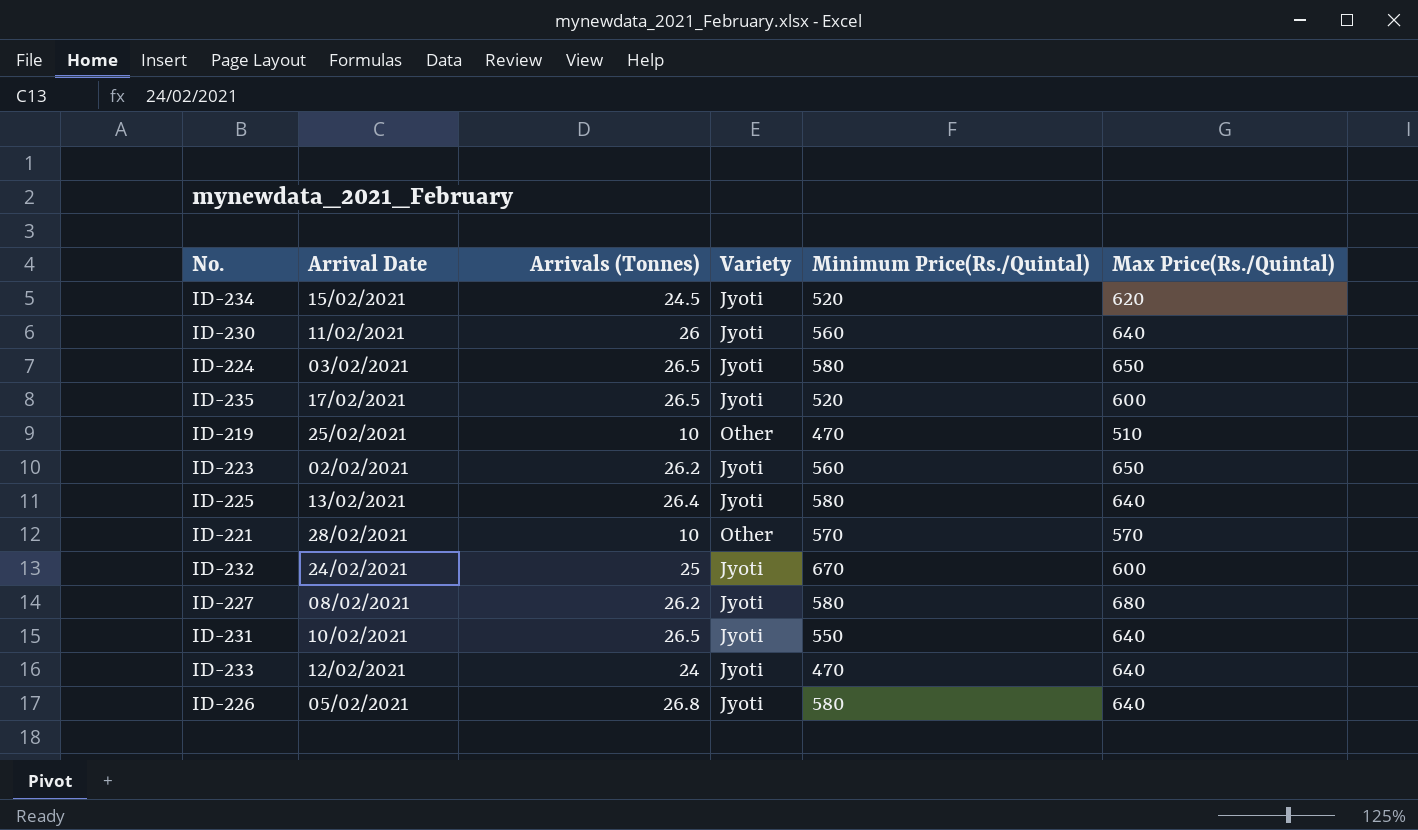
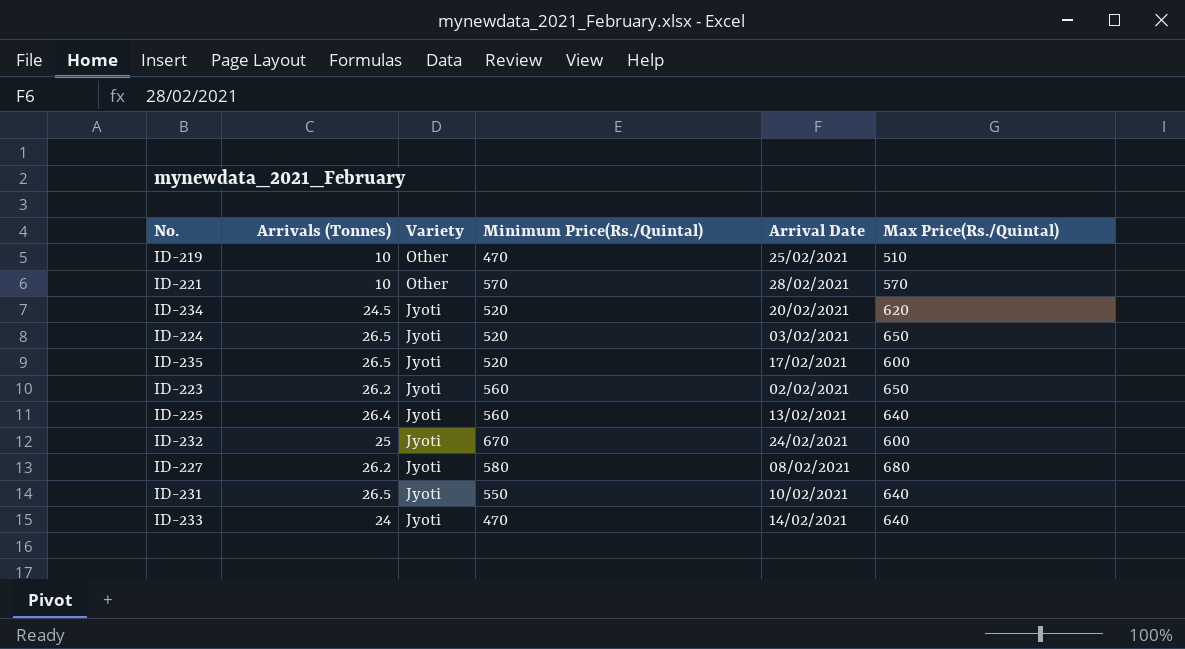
row order: none -> Variety descending
column Arrival Date | position: 2 -> 5
row ID-230: 11/02/2021 | 26 | Jyoti | 560 | 640 -> none
row ID-226: 05/02/2021 | 26.8 | Jyoti | 580 | 640 -> none
ID-234 | Arrival Date: 15/02/2021 -> 20/02/2021
ID-224 | Minimum Price(Rs./Quintal): 580 -> 520
ID-225 | Minimum Price(Rs./Quintal): 580 -> 560
ID-233 | Arrival Date: 12/02/2021 -> 14/02/2021

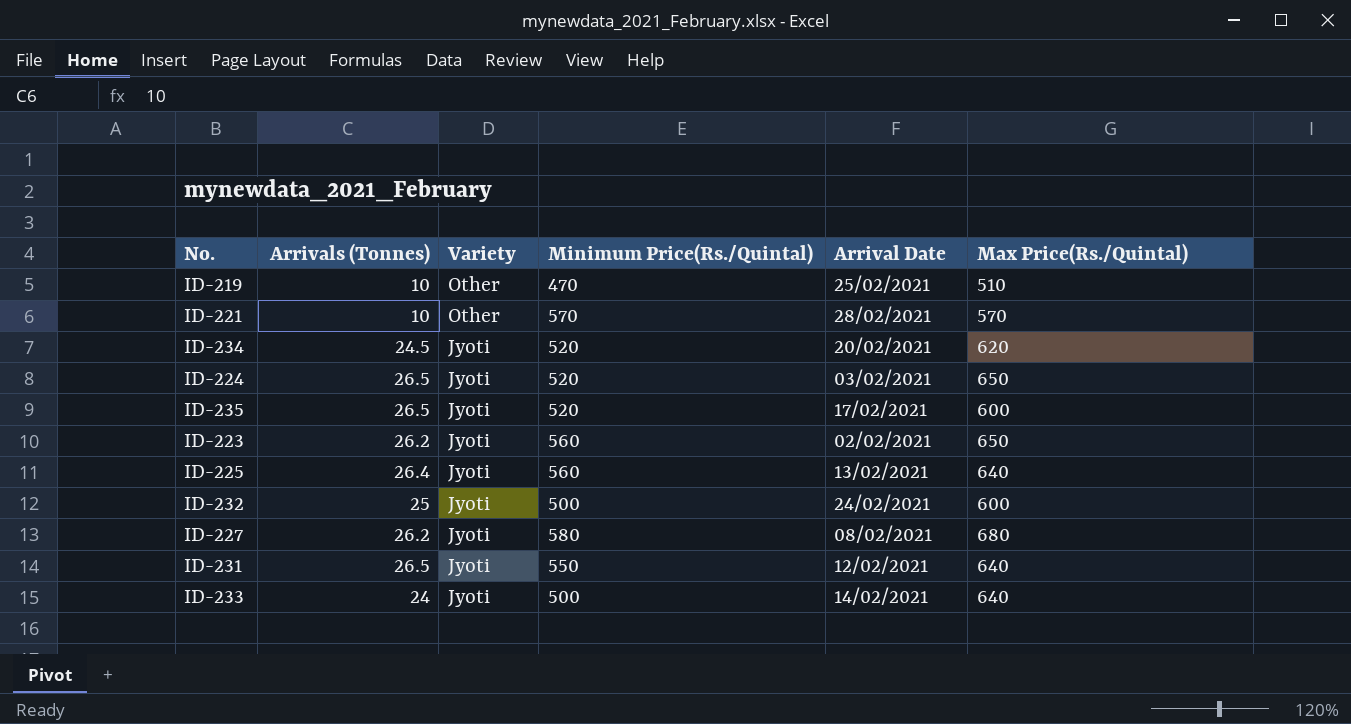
ID-232 | Minimum Price(Rs./Quintal): 670 -> 500
ID-231 | Arrival Date: 10/02/2021 -> 12/02/2021
ID-233 | Minimum Price(Rs./Quintal): 470 -> 500

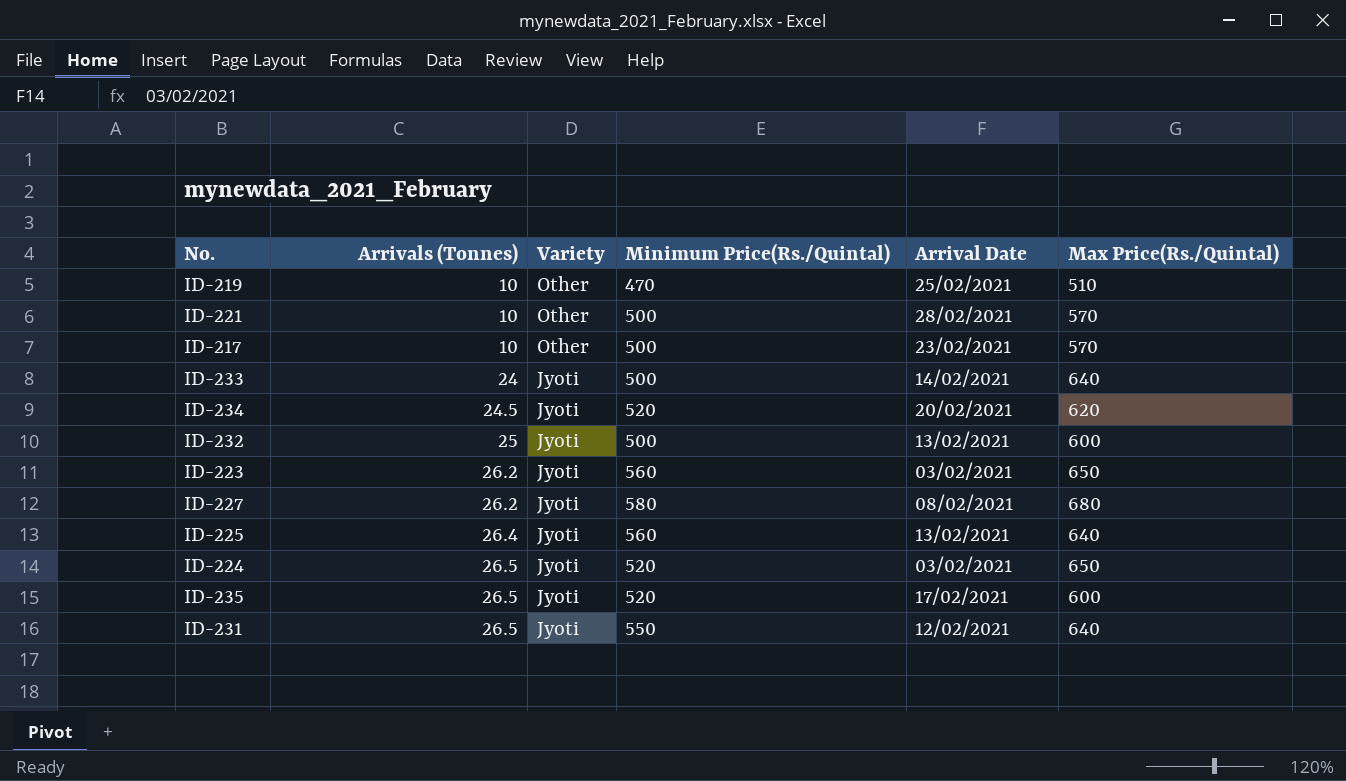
row order: Variety descending -> Arrivals (Tonnes) ascending
ID-221 | Minimum Price(Rs./Quintal): 570 -> 500
row ID-217: none -> 10 | Other | 500 | 23/02/2021 | 570
ID-232 | Arrival Date: 24/02/2021 -> 13/02/2021
ID-223 | Arrival Date: 02/02/2021 -> 03/02/2021

